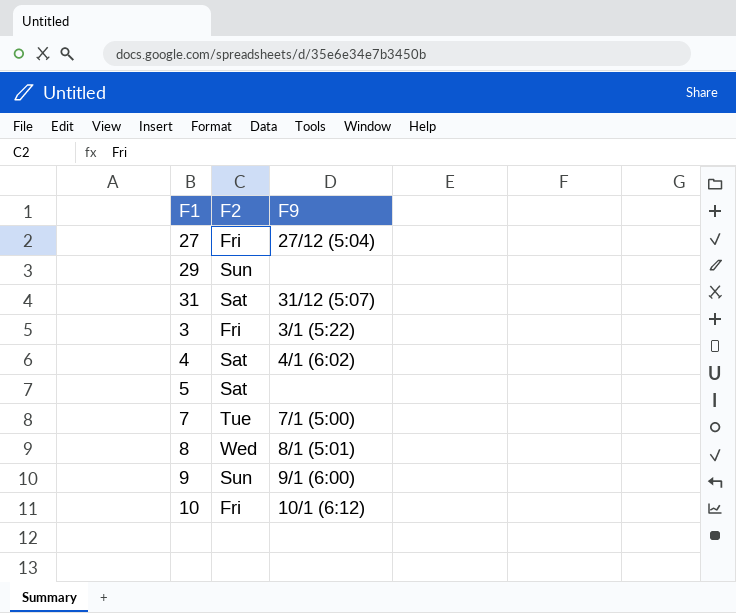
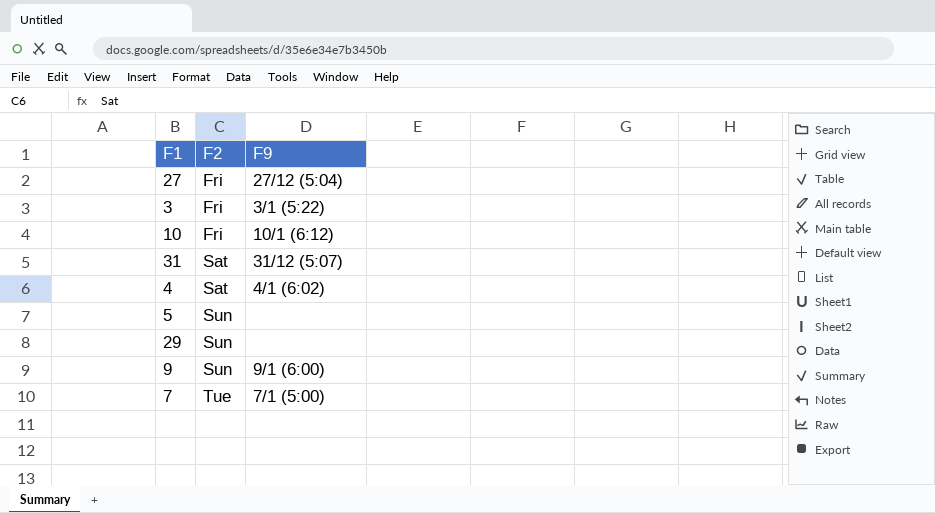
row order: none -> F2 ascending
row 8: Wed | 8/1 (5:01) -> none
5 | F2: Sat -> Sun

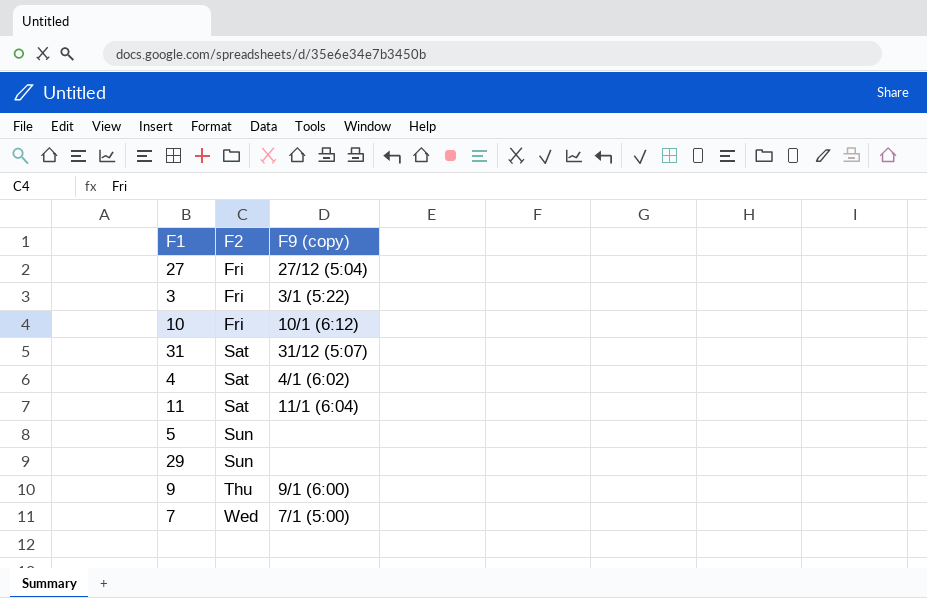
column name: F9 -> F9 (copy)
row 11: none -> Sat | 11/1 (6:04)
9 | F2: Sun -> Thu
7 | F2: Tue -> Wed

